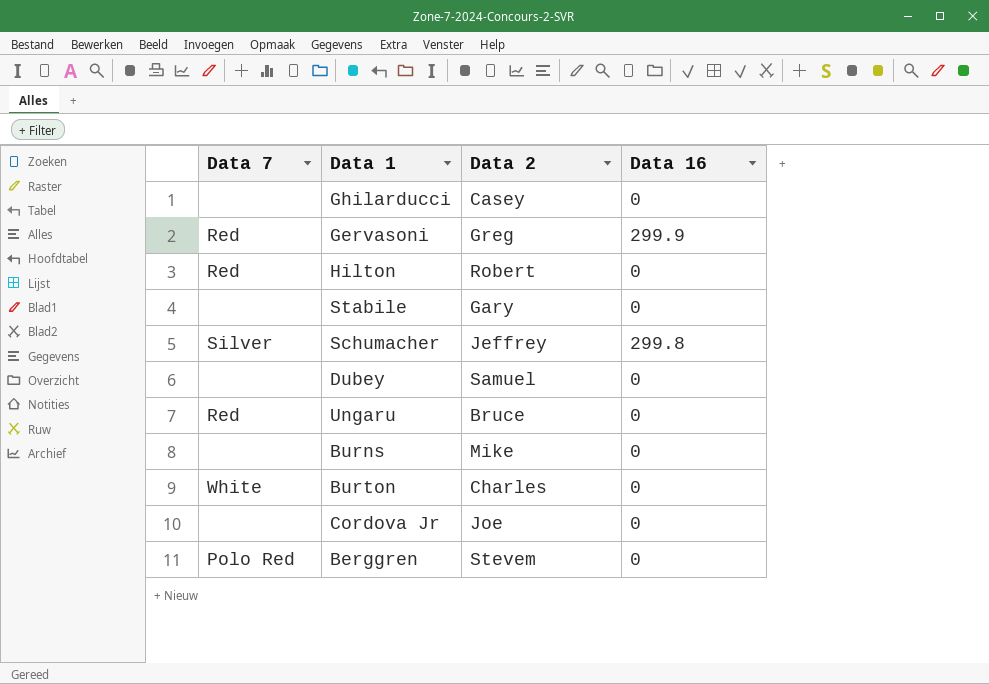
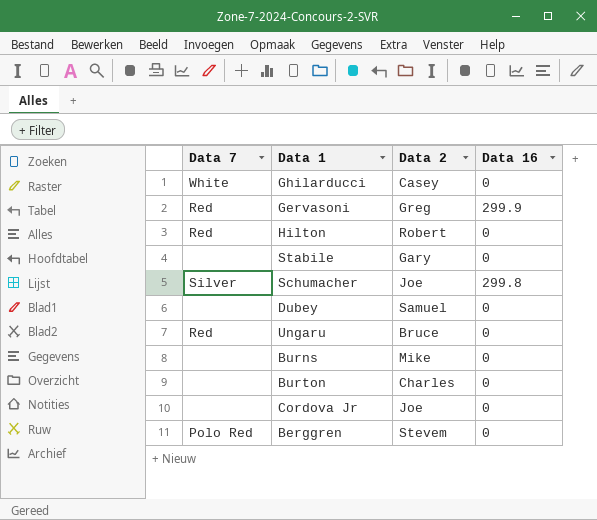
Ghilarducci | Data 7: none -> White
Schumacher | Data 2: Jeffrey -> Joe
Burton | Data 7: White -> none

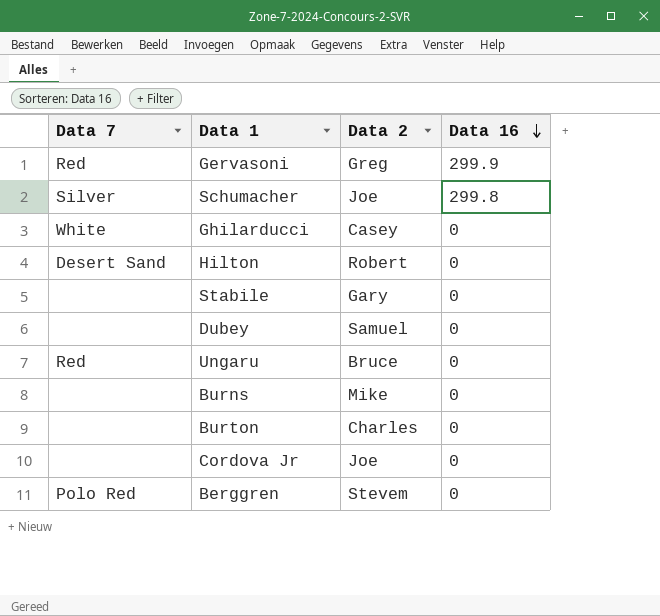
row order: none -> Data 16 descending
Hilton | Data 7: Red -> Desert Sand

